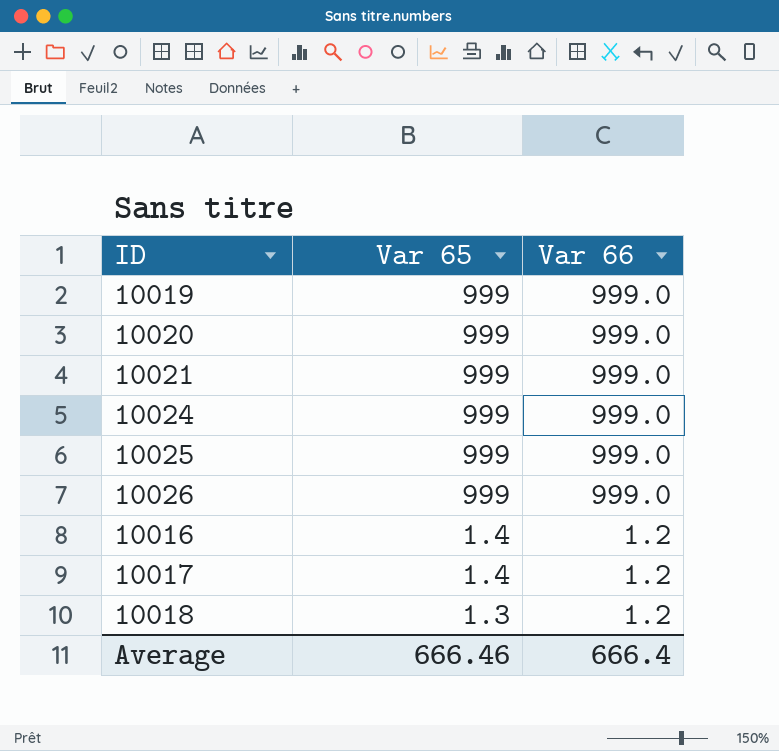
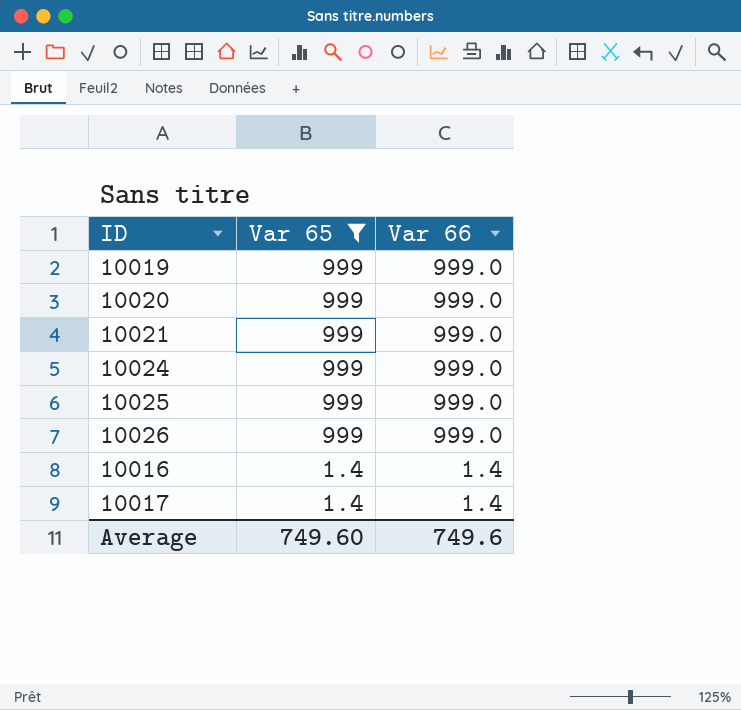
filter: none -> Var 65 != 1.3
10016 | Var 66: 1.2 -> 1.4
10017 | Var 66: 1.2 -> 1.4
Average | Var 65: 666.46 -> 749.60
Average | Var 66: 666.4 -> 749.6

